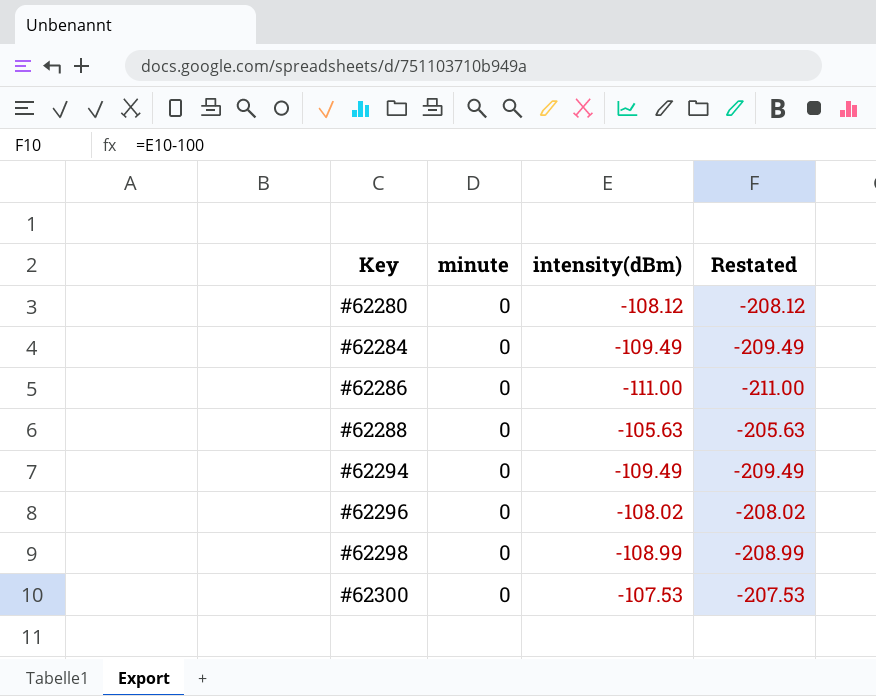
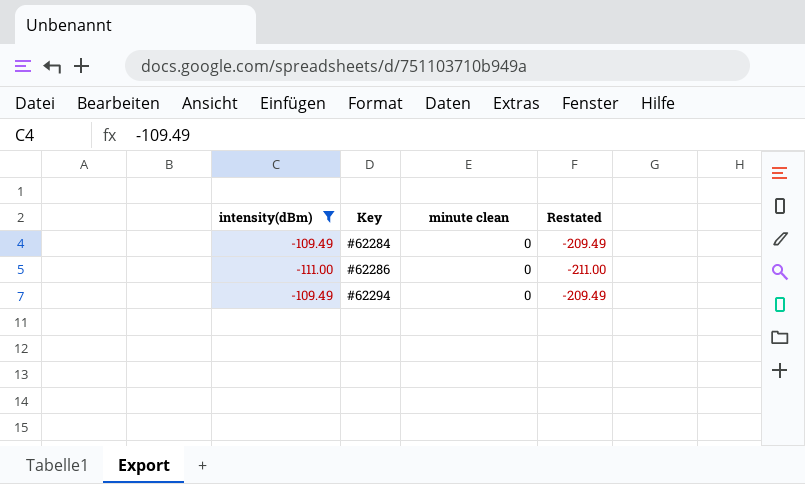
filter: none -> intensity(dBm) <= -109.49
column intensity(dBm) | position: 3 -> 1
column name: minute -> minute clean

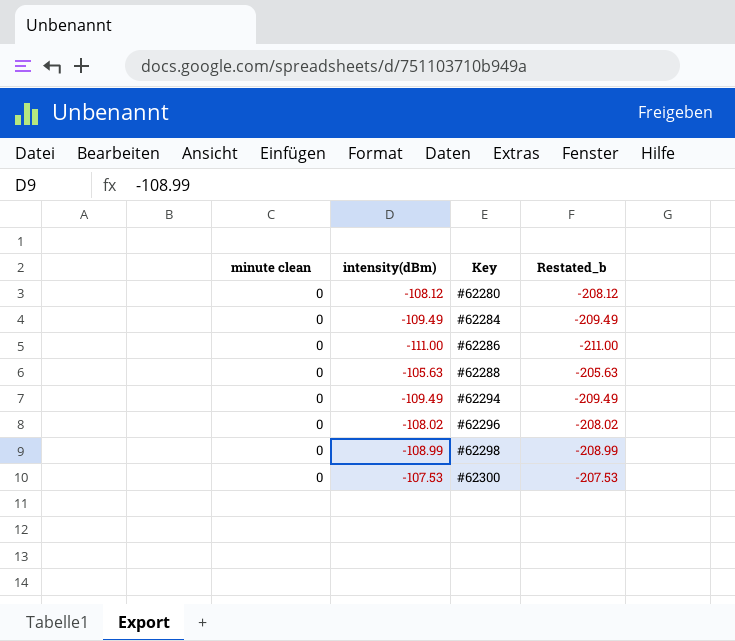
filter: intensity(dBm) <= -109.49 -> none
column minute clean | position: 3 -> 1
column name: Restated -> Restated_b

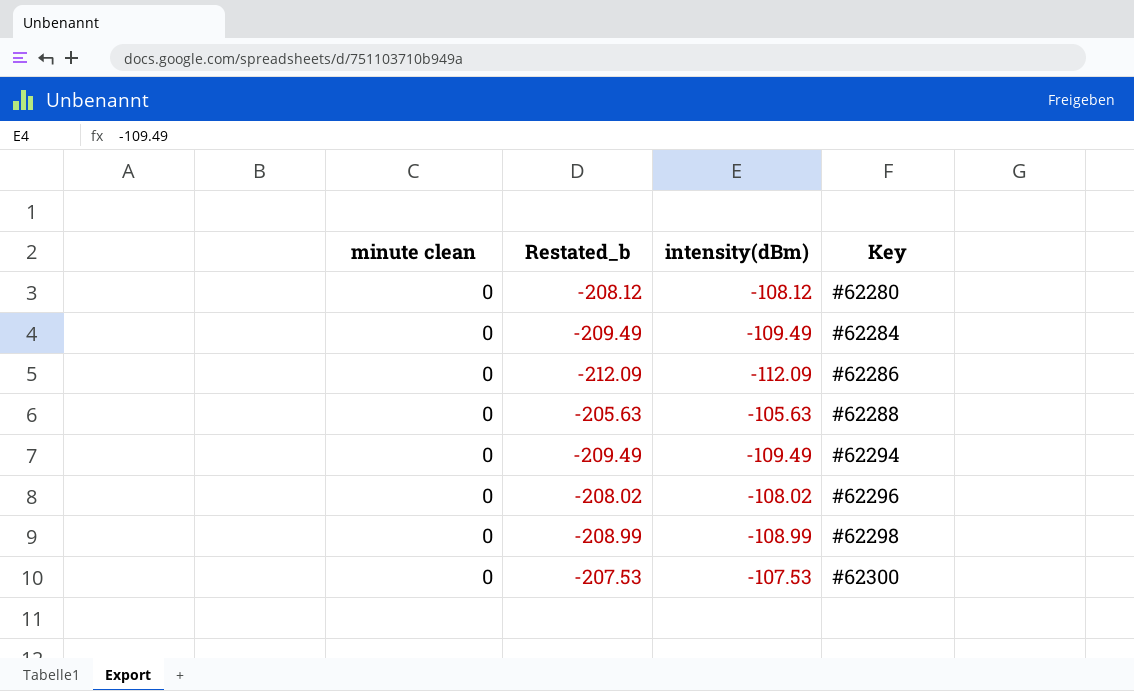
column Restated_b | position: 4 -> 2
#62286 | Restated_b: -211.00 -> -212.09
#62286 | intensity(dBm): -111.00 -> -112.09

